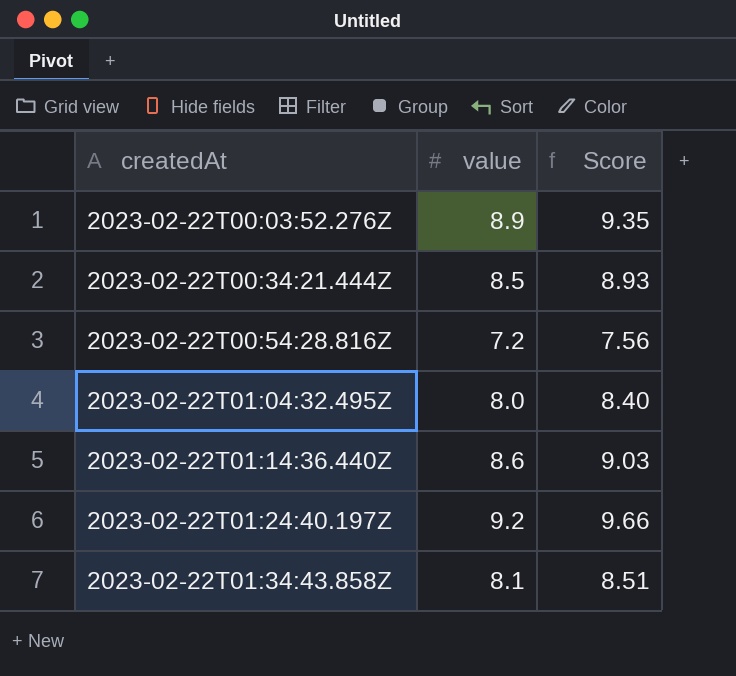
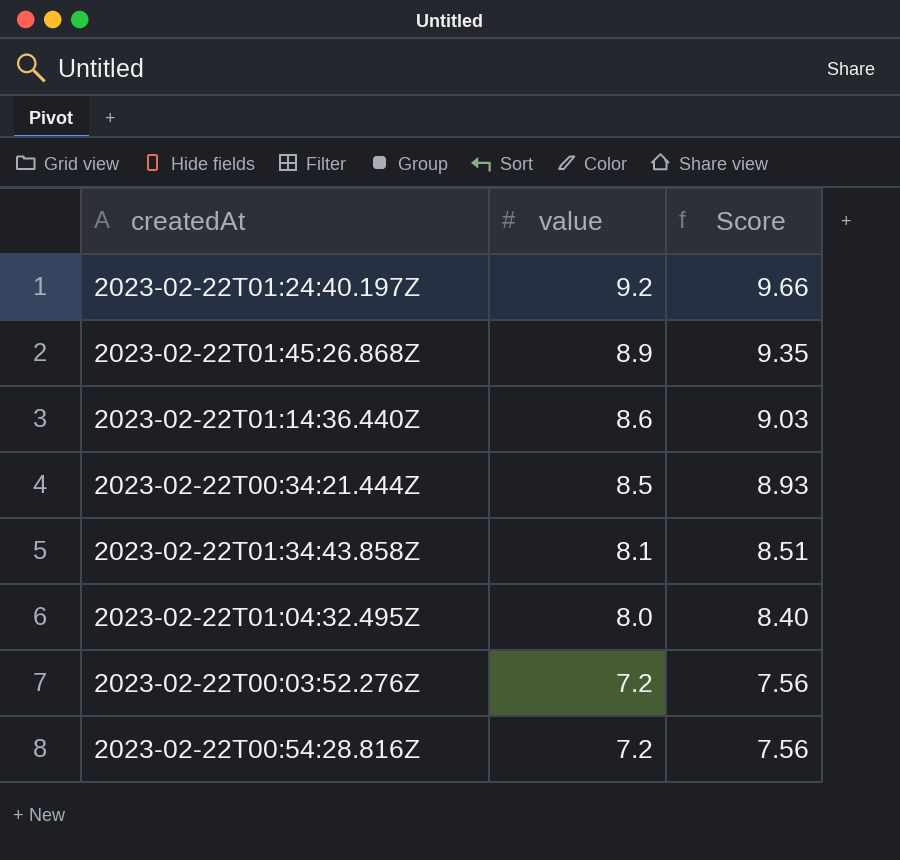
row order: createdAt ascending -> value descending
row 2023-02-22T01:45:26.868Z: none -> 8.9 | 9.35
2023-02-22T00:03:52.276Z | value: 8.9 -> 7.2
2023-02-22T00:03:52.276Z | Score: 9.35 -> 7.56

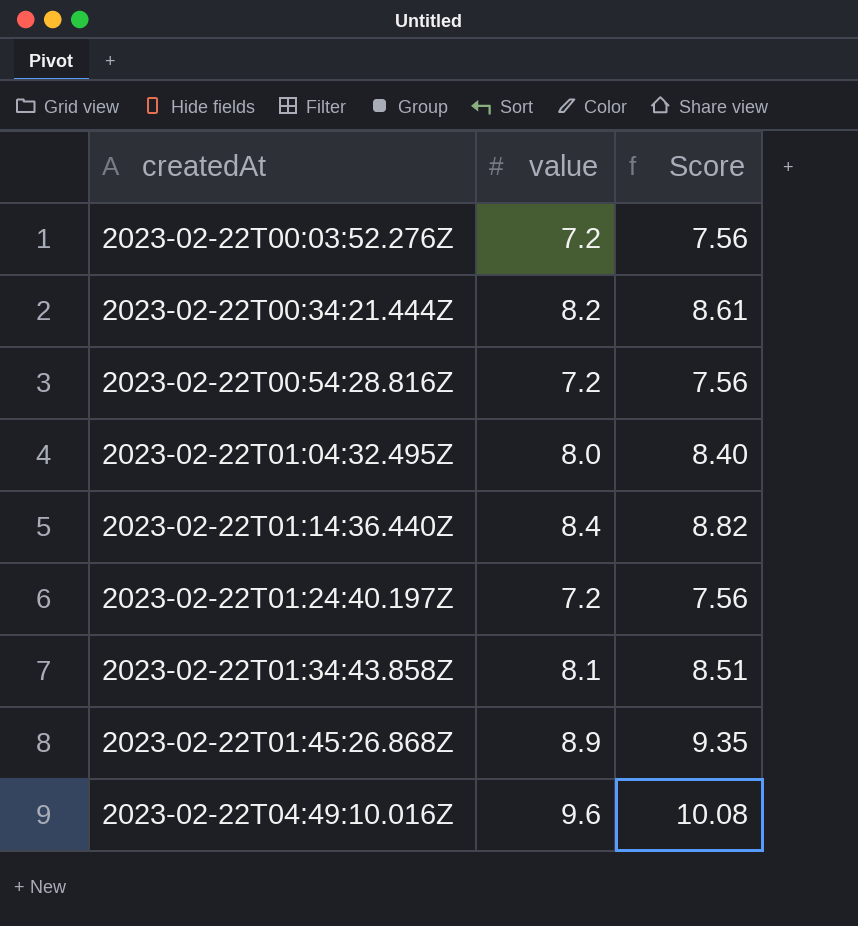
row order: value descending -> createdAt ascending
2023-02-22T00:34:21.444Z | value: 8.5 -> 8.2
2023-02-22T00:34:21.444Z | Score: 8.93 -> 8.61
2023-02-22T01:14:36.440Z | value: 8.6 -> 8.4
2023-02-22T01:14:36.440Z | Score: 9.03 -> 8.82
2023-02-22T01:24:40.197Z | value: 9.2 -> 7.2
2023-02-22T01:24:40.197Z | Score: 9.66 -> 7.56
row 2023-02-22T04:49:10.016Z: none -> 9.6 | 10.08

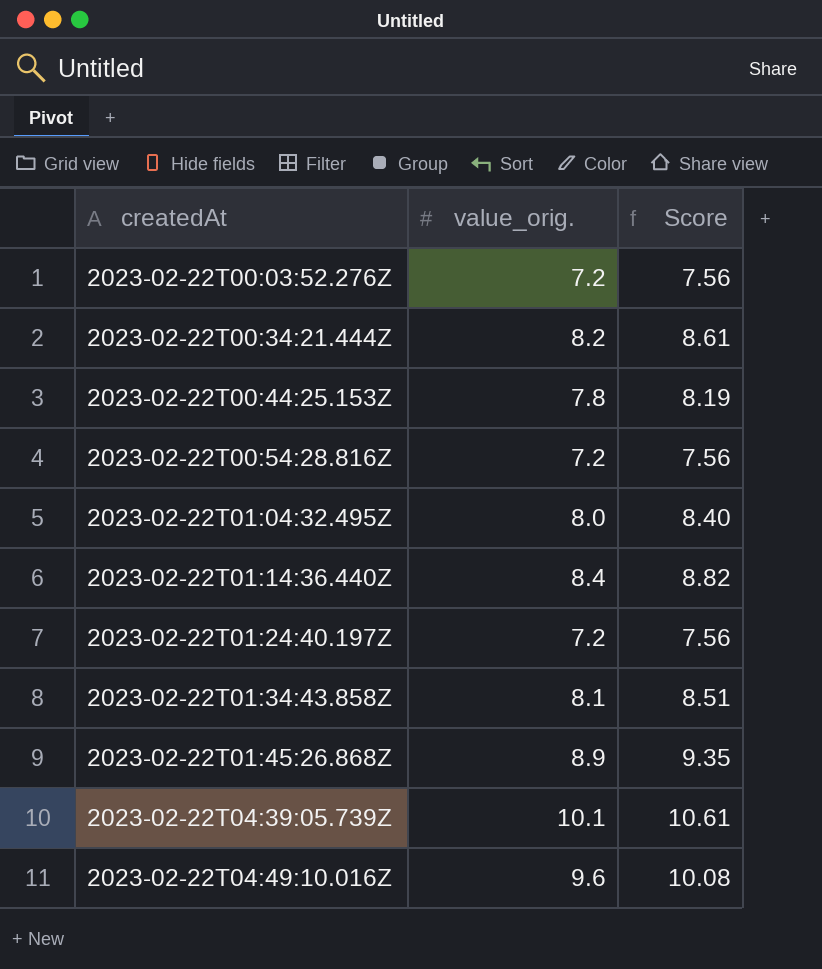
column name: value -> value_orig.
row 2023-02-22T00:44:25.153Z: none -> 7.8 | 8.19
row 2023-02-22T04:39:05.739Z: none -> 10.1 | 10.61

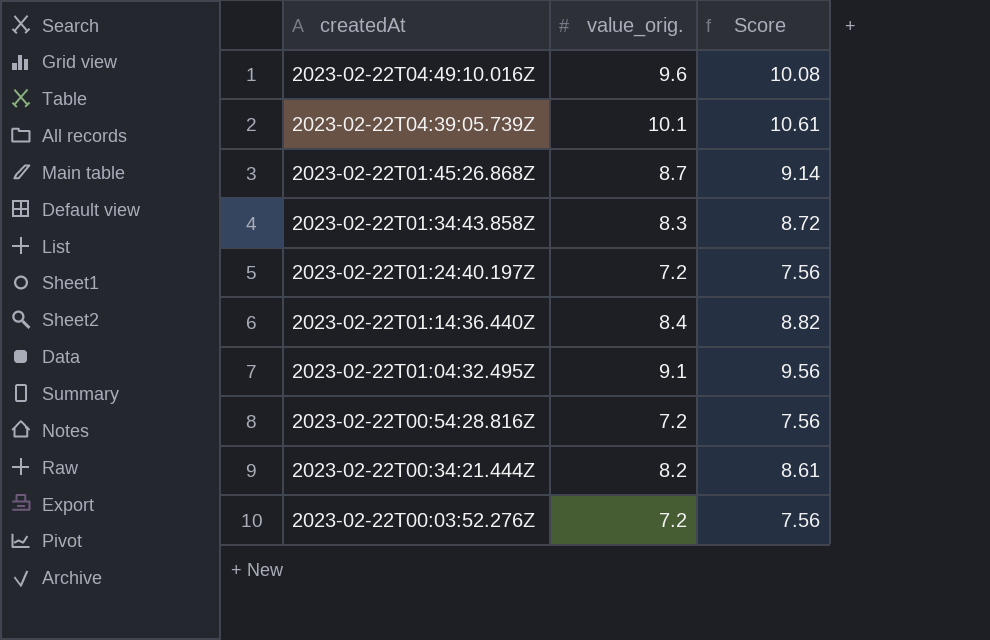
row order: createdAt ascending -> createdAt descending
row 2023-02-22T00:44:25.153Z: 7.8 | 8.19 -> none
2023-02-22T01:45:26.868Z | value_orig.: 8.9 -> 8.7
2023-02-22T01:45:26.868Z | Score: 9.35 -> 9.14
2023-02-22T01:34:43.858Z | value_orig.: 8.1 -> 8.3
2023-02-22T01:34:43.858Z | Score: 8.51 -> 8.72
2023-02-22T01:04:32.495Z | value_orig.: 8.0 -> 9.1
2023-02-22T01:04:32.495Z | Score: 8.40 -> 9.56

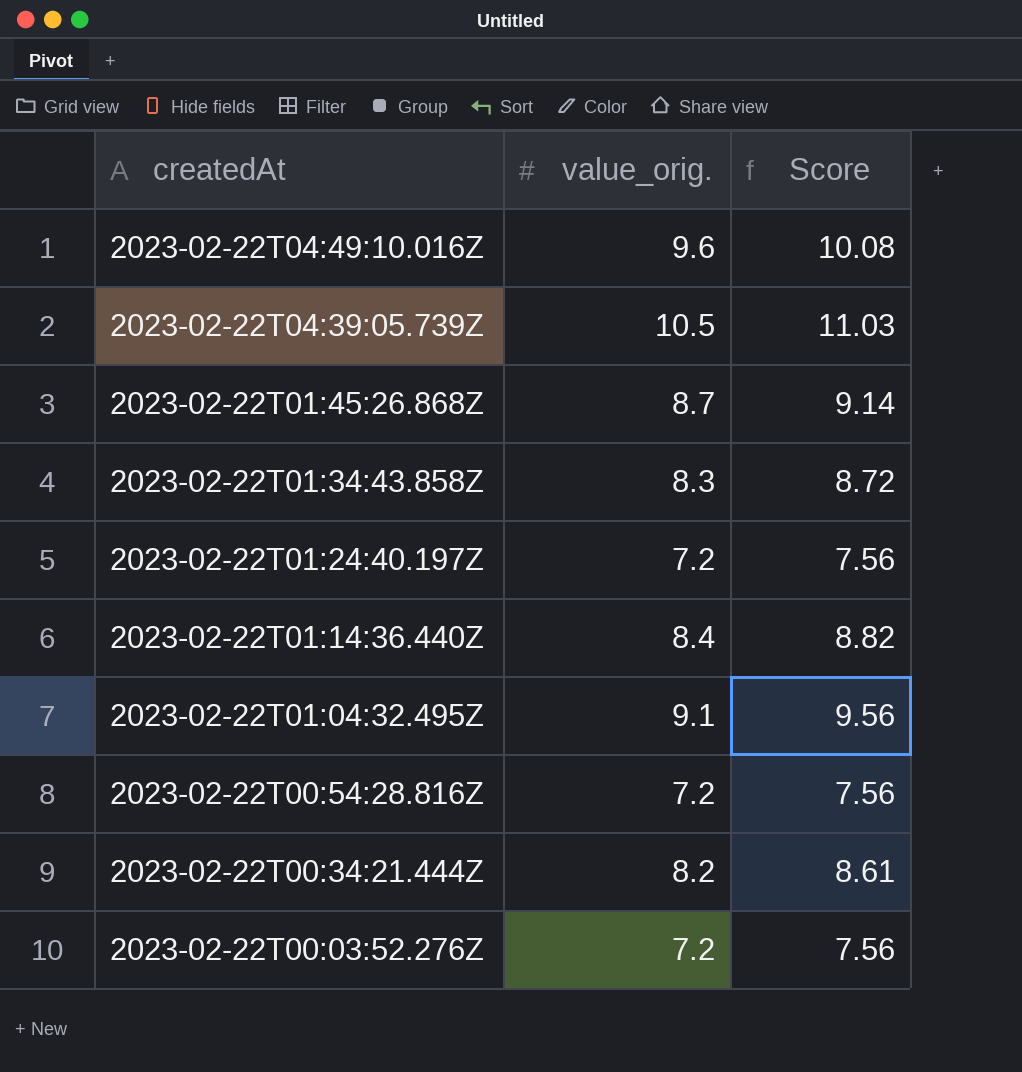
2023-02-22T04:39:05.739Z | value_orig.: 10.1 -> 10.5
2023-02-22T04:39:05.739Z | Score: 10.61 -> 11.03

